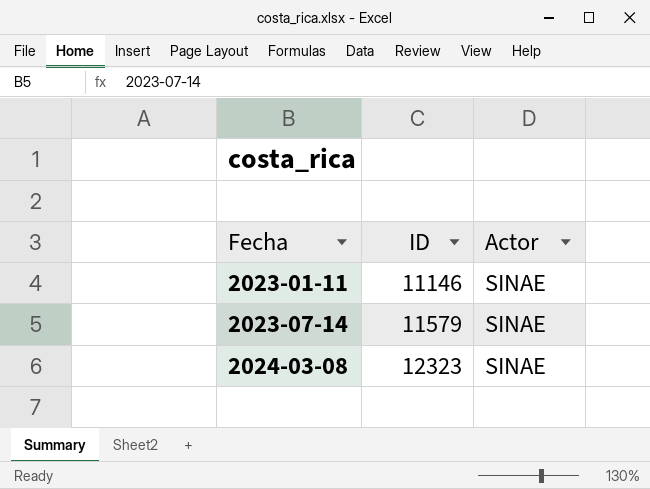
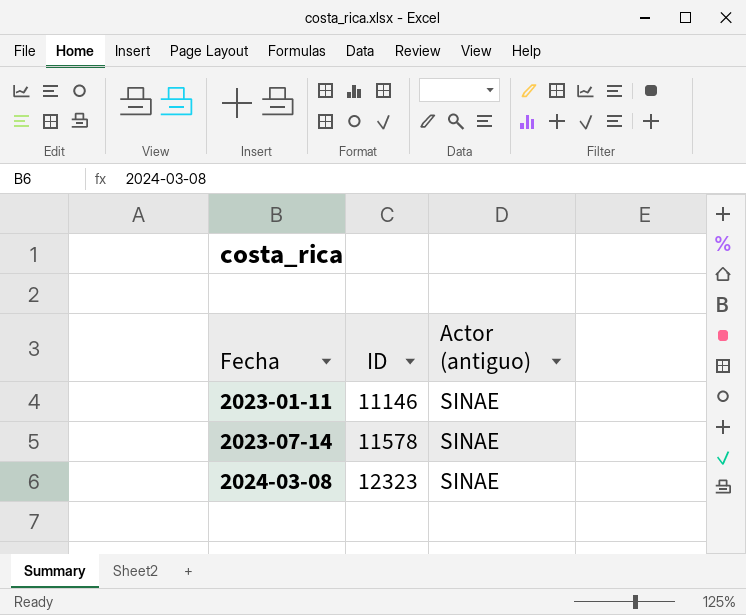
column name: Actor -> Actor (antiguo)
2023-07-14 | ID: 11579 -> 11578

